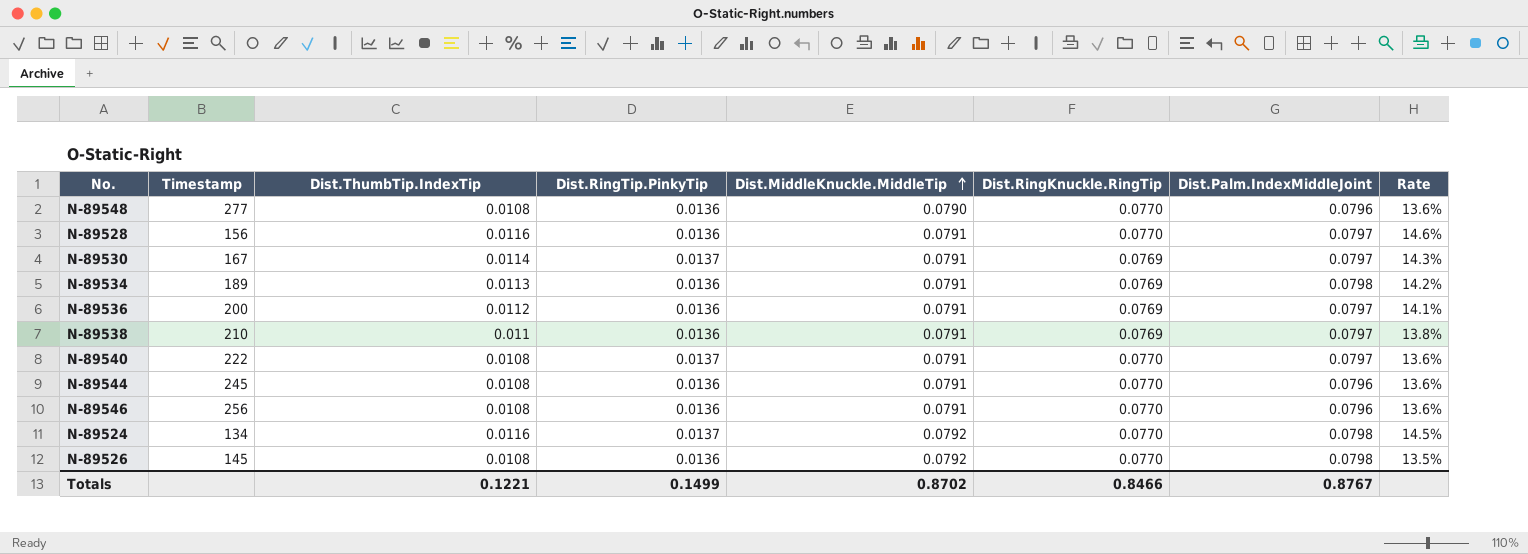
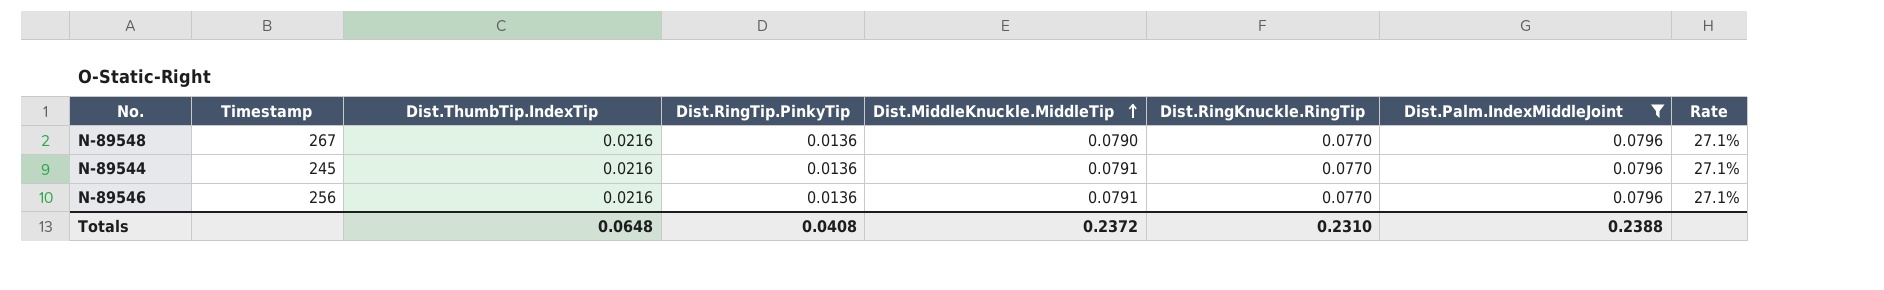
filter: none -> Dist.Palm.IndexMiddleJoint = 0.0796
N-89548 | Timestamp: 277 -> 267
N-89548 | Dist.ThumbTip.IndexTip: 0.0108 -> 0.0216
N-89548 | Rate: 13.6% -> 27.1%
N-89544 | Dist.ThumbTip.IndexTip: 0.0108 -> 0.0216
N-89544 | Rate: 13.6% -> 27.1%
N-89546 | Dist.ThumbTip.IndexTip: 0.0108 -> 0.0216
N-89546 | Rate: 13.6% -> 27.1%
Totals | Dist.ThumbTip.IndexTip: 0.1221 -> 0.0648
Totals | Dist.RingTip.PinkyTip: 0.1499 -> 0.0408
Totals | Dist.MiddleKnuckle.MiddleTip: 0.8702 -> 0.2372
Totals | Dist.RingKnuckle.RingTip: 0.8466 -> 0.2310
Totals | Dist.Palm.IndexMiddleJoint: 0.8767 -> 0.2388

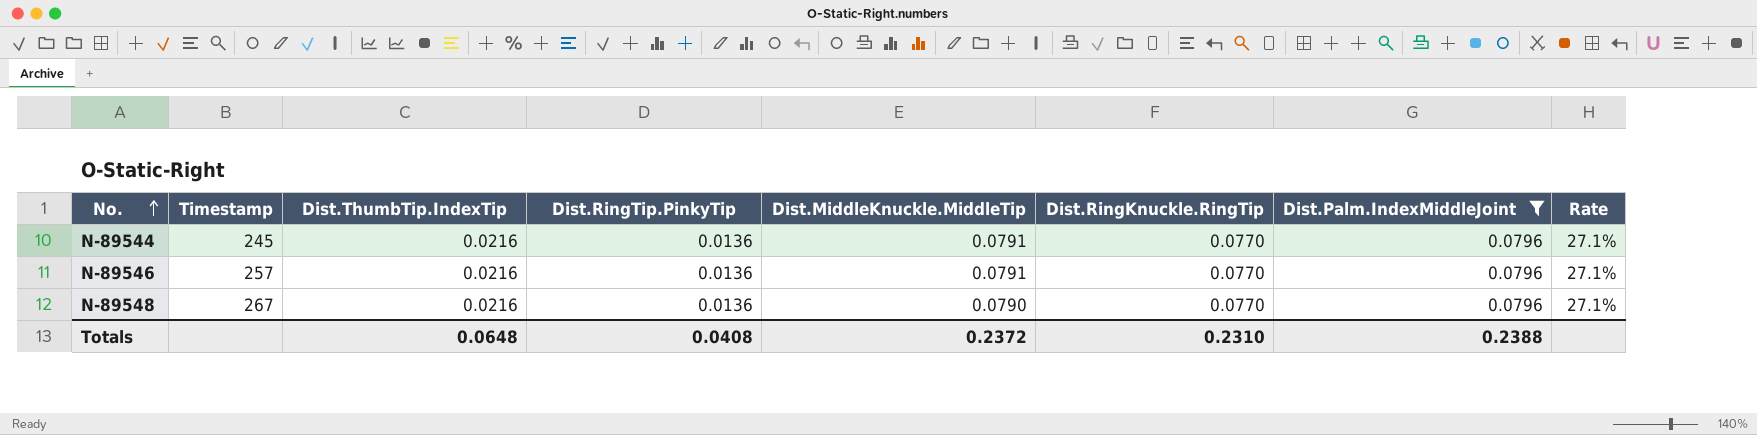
row order: Dist.MiddleKnuckle.MiddleTip ascending -> No. ascending
N-89546 | Timestamp: 256 -> 257

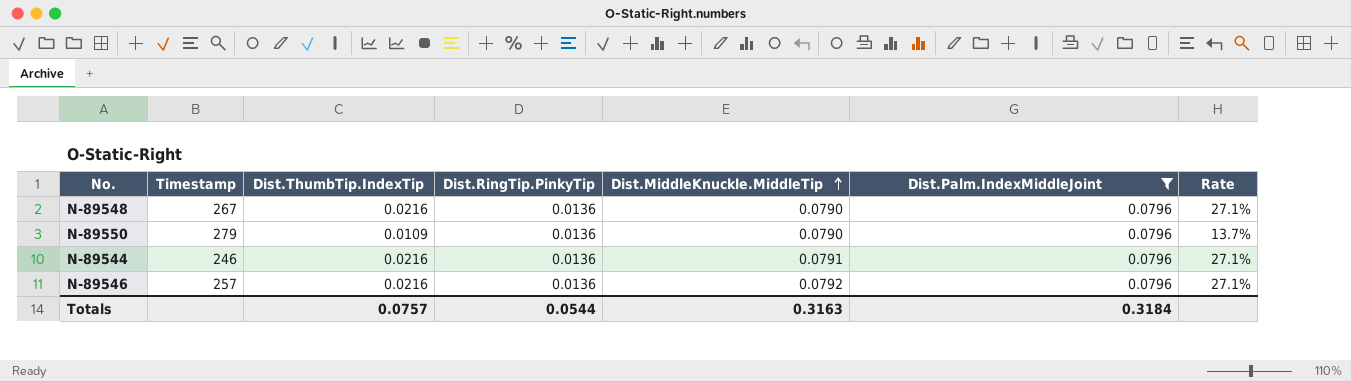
row order: No. ascending -> Dist.MiddleKnuckle.MiddleTip ascending
column Dist.RingKnuckle.RingTip | position: 6 -> none
row N-89550: none -> 279 | 0.0109 | 0.0136 | 0.0790 | 0.0796 | 13.7%
N-89544 | Timestamp: 245 -> 246
N-89546 | Dist.MiddleKnuckle.MiddleTip: 0.0791 -> 0.0792
Totals | Dist.ThumbTip.IndexTip: 0.0648 -> 0.0757
Totals | Dist.RingTip.PinkyTip: 0.0408 -> 0.0544
Totals | Dist.MiddleKnuckle.MiddleTip: 0.2372 -> 0.3163
Totals | Dist.Palm.IndexMiddleJoint: 0.2388 -> 0.3184

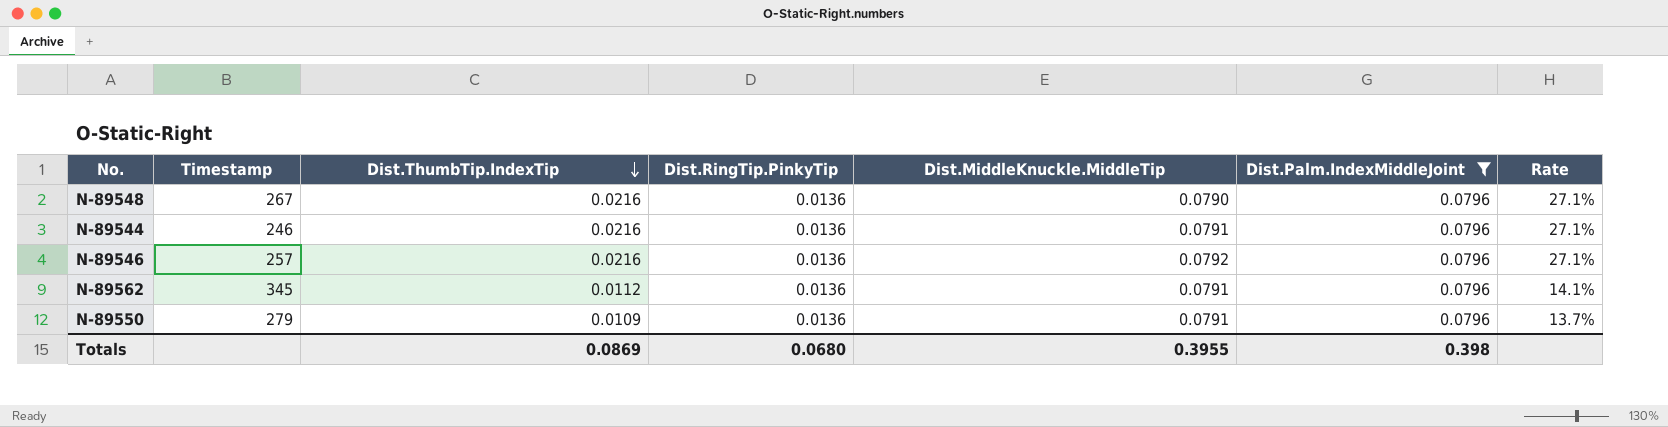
row order: Dist.MiddleKnuckle.MiddleTip ascending -> Dist.ThumbTip.IndexTip descending
row N-89562: none -> 345 | 0.0112 | 0.0136 | 0.0791 | 0.0796 | 14.1%
N-89550 | Dist.MiddleKnuckle.MiddleTip: 0.0790 -> 0.0791
Totals | Dist.ThumbTip.IndexTip: 0.0757 -> 0.0869
Totals | Dist.RingTip.PinkyTip: 0.0544 -> 0.0680
Totals | Dist.MiddleKnuckle.MiddleTip: 0.3163 -> 0.3955
Totals | Dist.Palm.IndexMiddleJoint: 0.3184 -> 0.398

